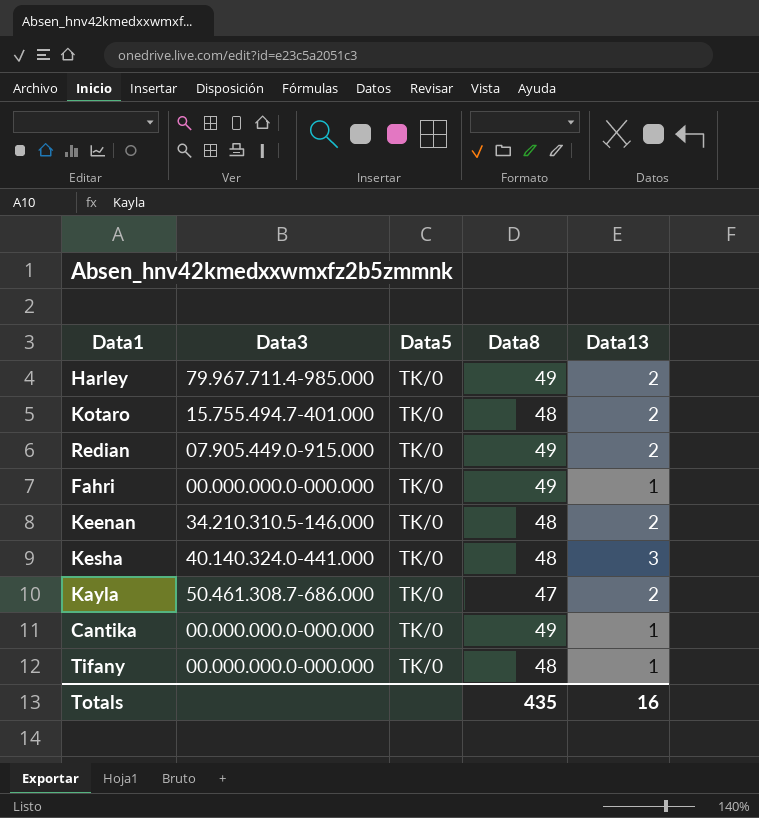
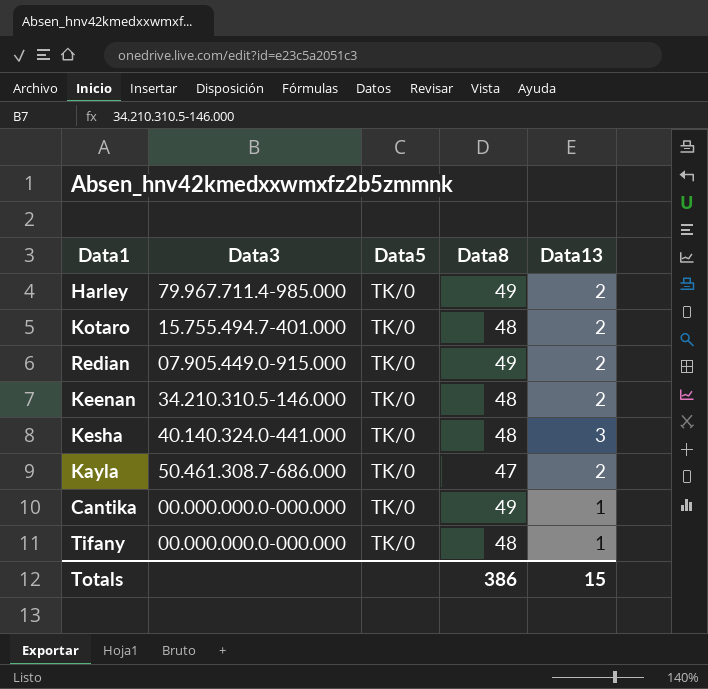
row Fahri: 00.000.000.0-000.000 | TK/0 | 49 | 1 -> none
Totals | Data8: 435 -> 386
Totals | Data13: 16 -> 15

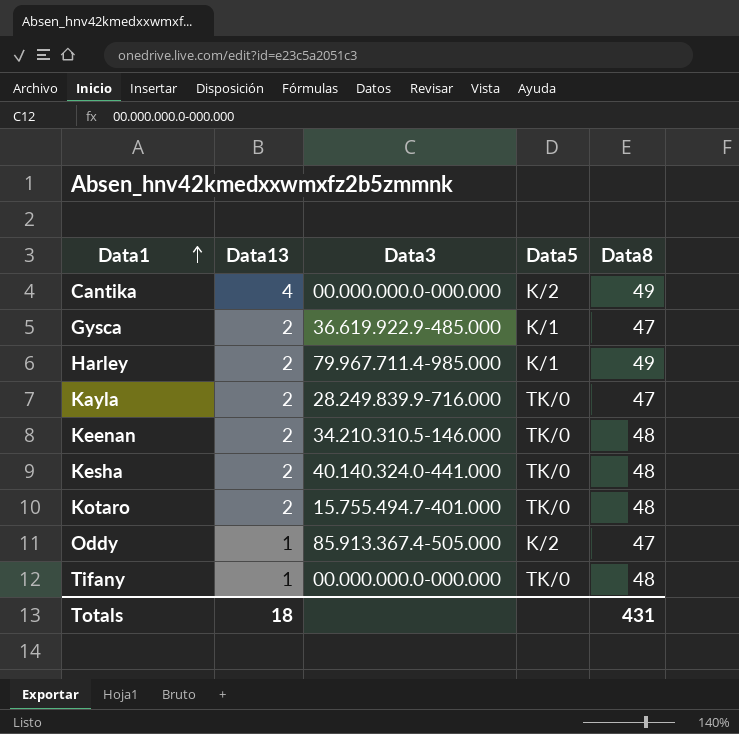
row order: none -> Data1 ascending
column Data13 | position: 5 -> 2
row Redian: 07.905.449.0-915.000 | TK/0 | 49 | 2 -> none
Cantika | Data13: 1 -> 4
Cantika | Data5: TK/0 -> K/2
row Gysca: none -> 2 | 36.619.922.9-485.000 | K/1 | 47
Harley | Data5: TK/0 -> K/1
Kayla | Data3: 50.461.308.7-686.000 -> 28.249.839.9-716.000
Kesha | Data13: 3 -> 2
row Oddy: none -> 1 | 85.913.367.4-505.000 | K/2 | 47
Totals | Data13: 15 -> 18
Totals | Data8: 386 -> 431

